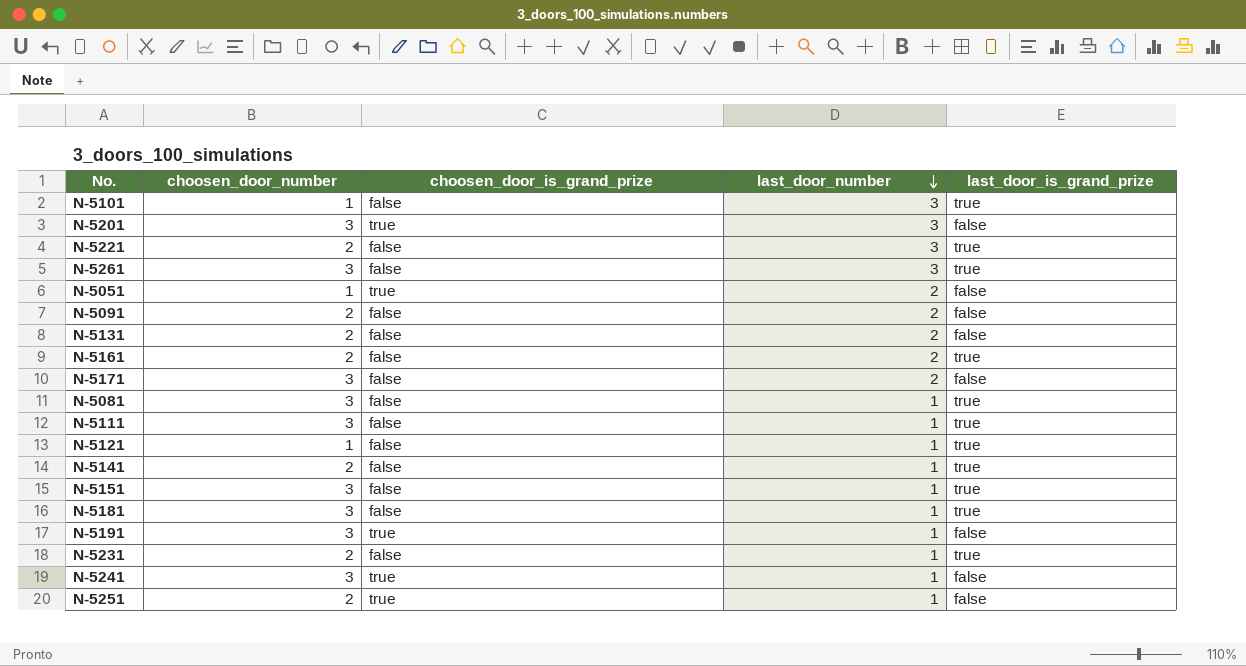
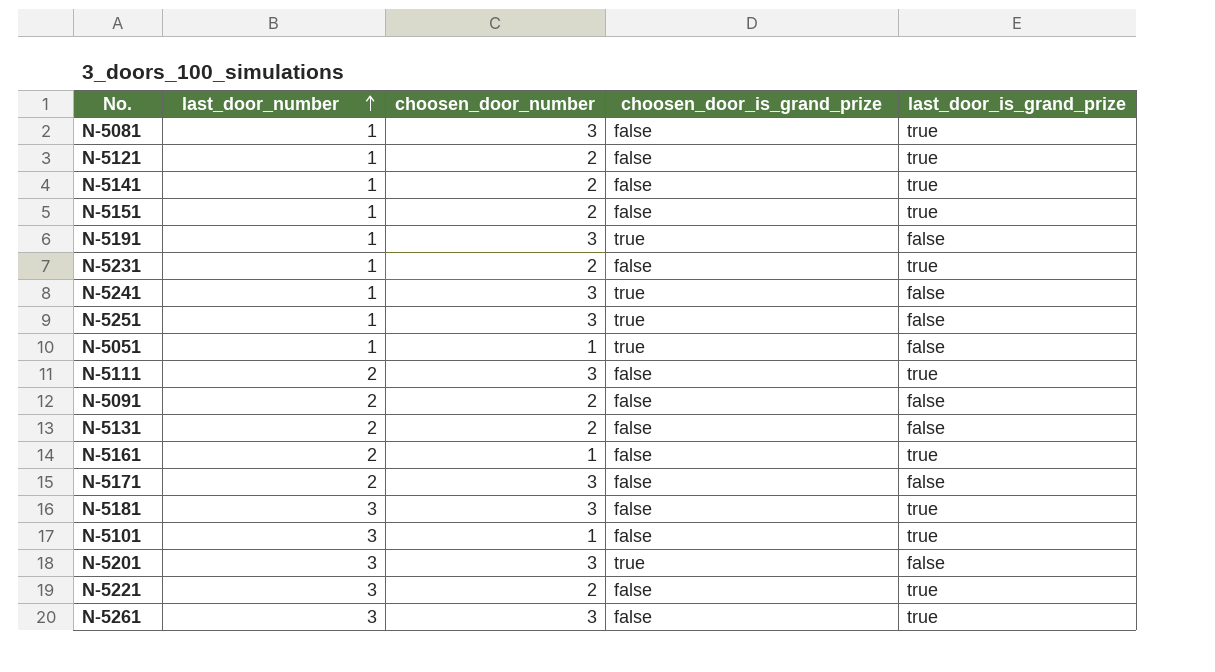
row order: last_door_number descending -> last_door_number ascending
column last_door_number | position: 4 -> 2
N-5121 | choosen_door_number: 1 -> 2
N-5151 | choosen_door_number: 3 -> 2
N-5251 | choosen_door_number: 2 -> 3
N-5051 | last_door_number: 2 -> 1
N-5111 | last_door_number: 1 -> 2
N-5161 | choosen_door_number: 2 -> 1
N-5181 | last_door_number: 1 -> 3

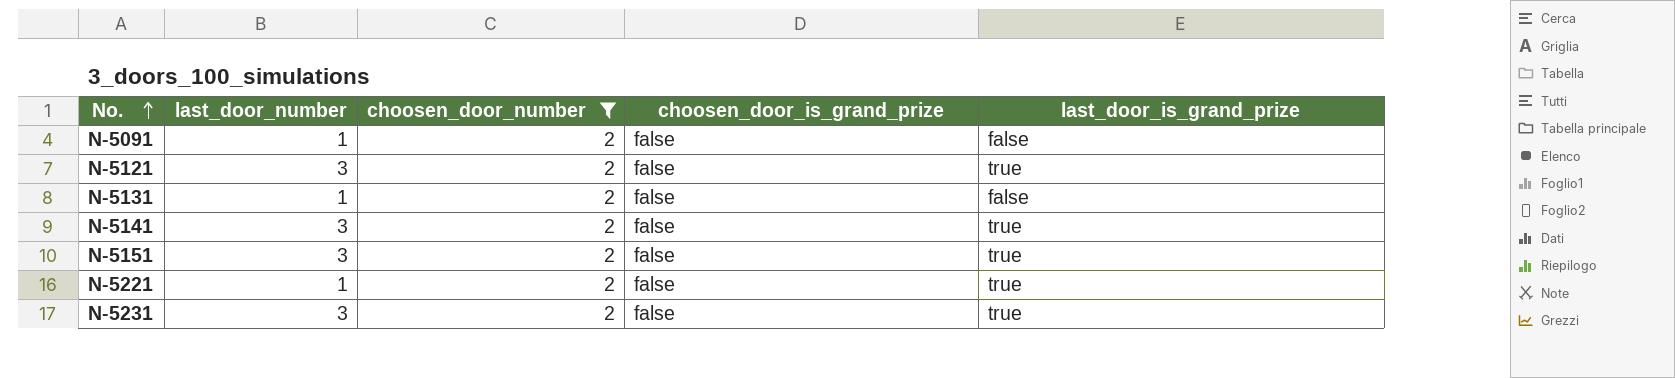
filter: none -> choosen_door_number = 2
row order: last_door_number ascending -> No. ascending
N-5091 | last_door_number: 2 -> 1
N-5121 | last_door_number: 1 -> 3
N-5131 | last_door_number: 2 -> 1
N-5141 | last_door_number: 1 -> 3
N-5151 | last_door_number: 1 -> 3
N-5221 | last_door_number: 3 -> 1
N-5231 | last_door_number: 1 -> 3

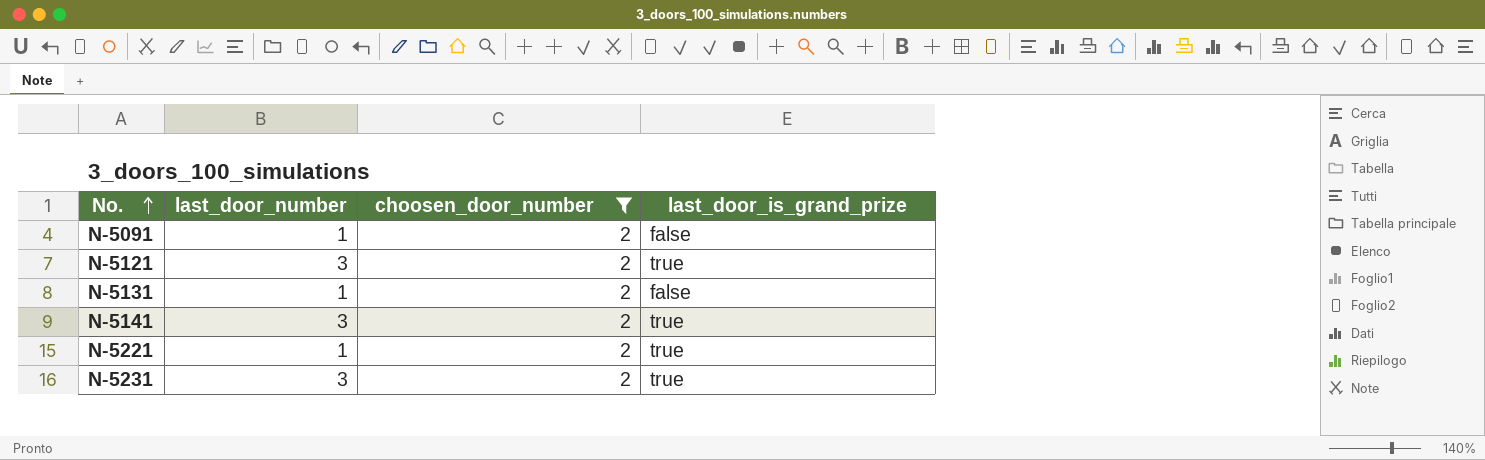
column choosen_door_is_grand_prize | position: 4 -> none
row N-5151: 3 | 2 | false | true -> none

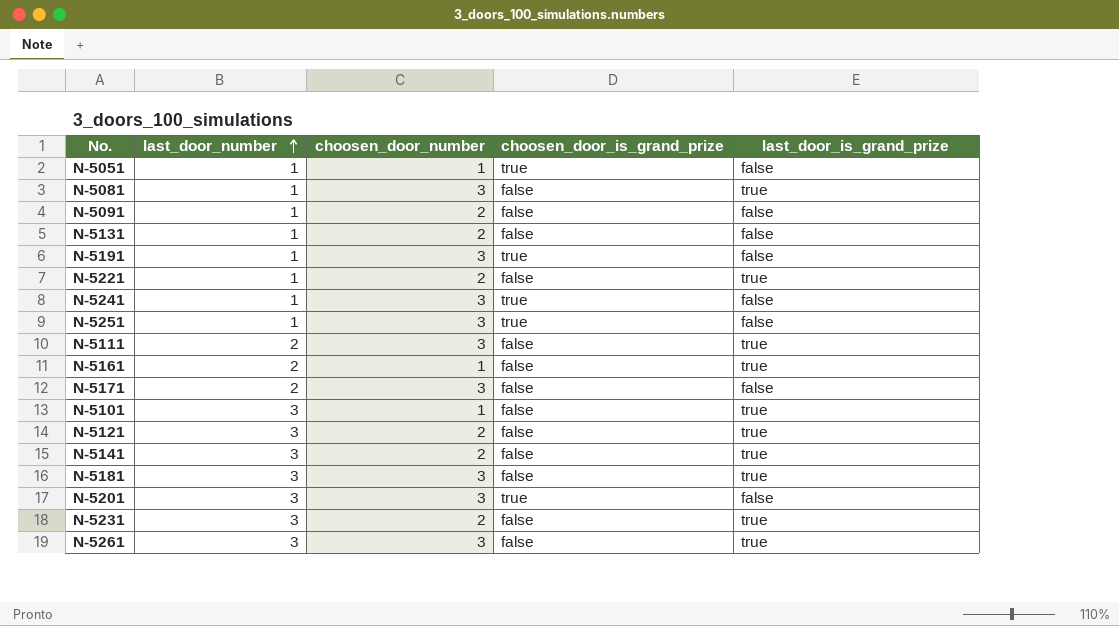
filter: choosen_door_number = 2 -> none
row order: No. ascending -> last_door_number ascending
column choosen_door_is_grand_prize | position: none -> 4

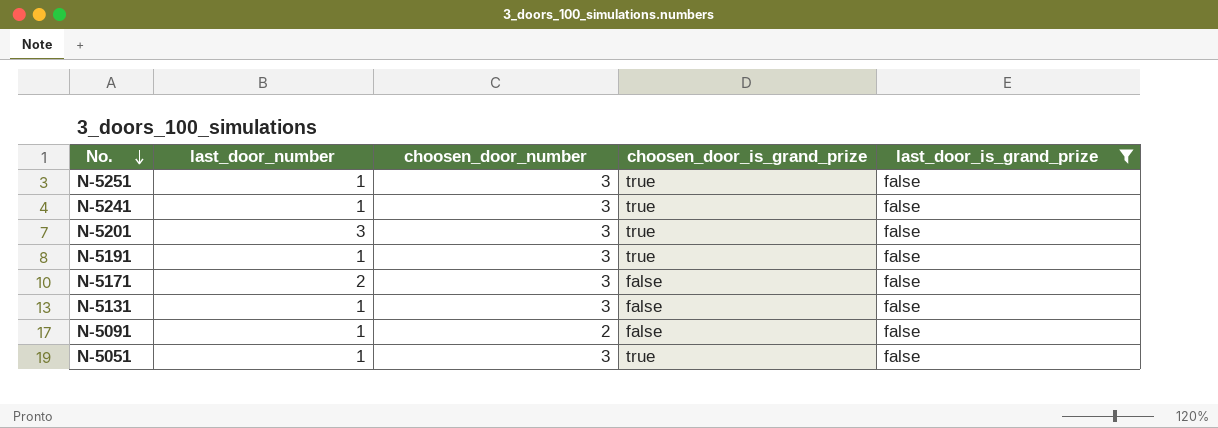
filter: none -> last_door_is_grand_prize = false
row order: last_door_number ascending -> No. descending
N-5131 | choosen_door_number: 2 -> 3
N-5051 | choosen_door_number: 1 -> 3

